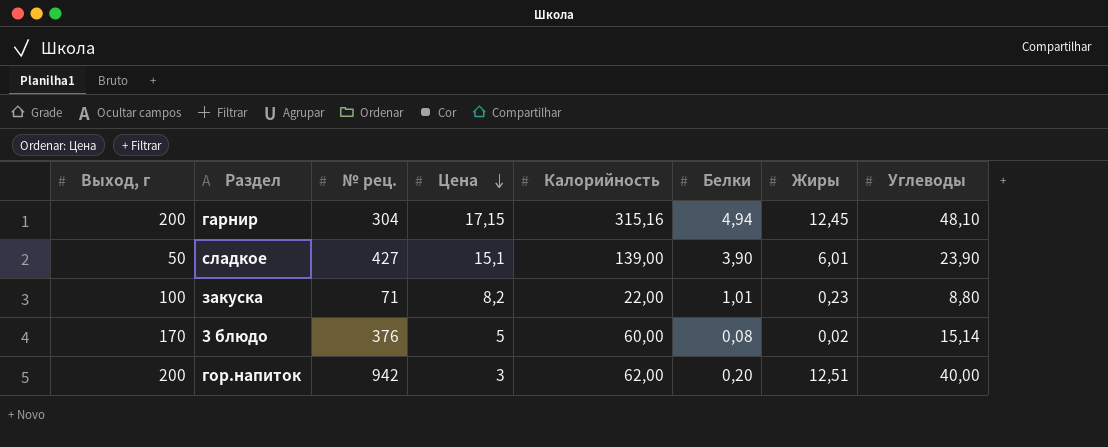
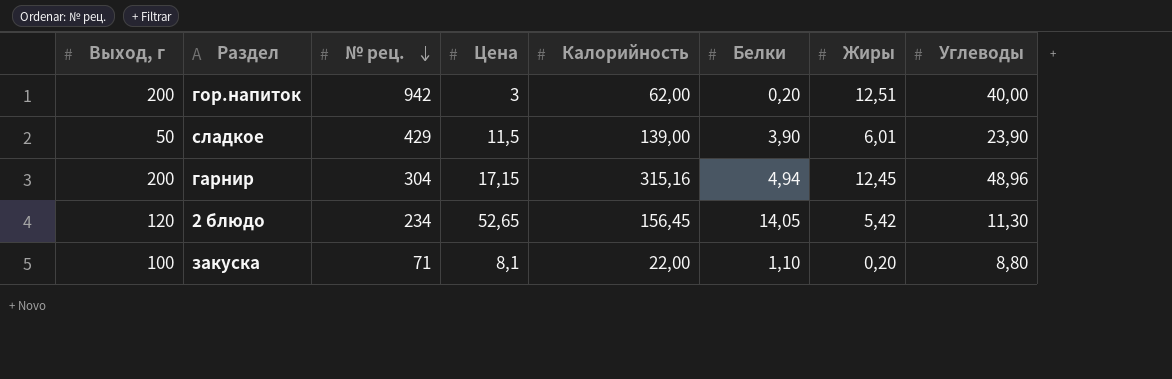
row order: Цена descending -> № рец. descending
row 3 блюдо: 170 | 376 | 5 | 60,00 | 0,08 | 0,02 | 15,14 -> none
сладкое | № рец.: 427 -> 429
сладкое | Цена: 15,1 -> 11,5
гарнир | Углеводы: 48,10 -> 48,96
row 2 блюдо: none -> 120 | 234 | 52,65 | 156,45 | 14,05 | 5,42 | 11,30
закуска | Цена: 8,2 -> 8,1
закуска | Белки: 1,01 -> 1,10
закуска | Жиры: 0,23 -> 0,20

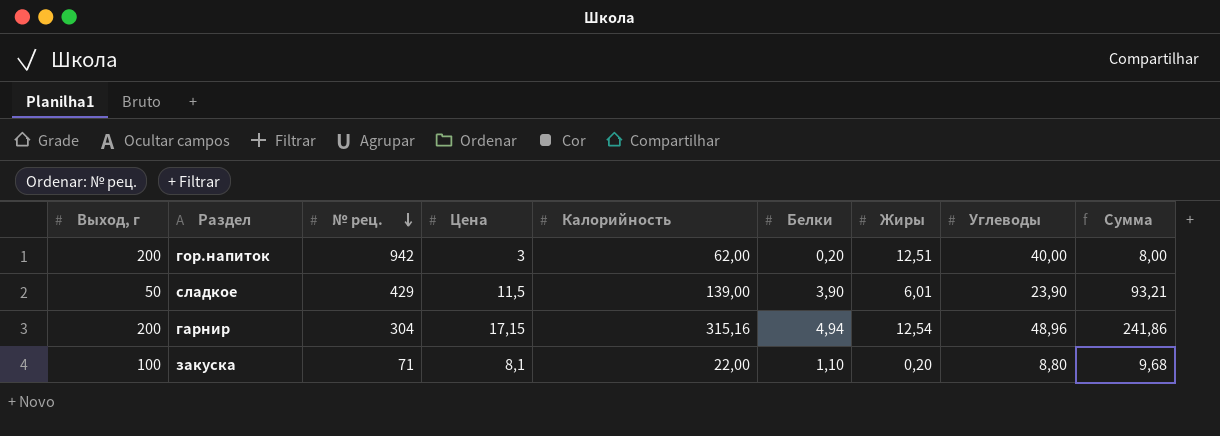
column Сумма | formula: none -> [Белки] * [Углеводы]
row 2 блюдо: 120 | 234 | 52,65 | 156,45 | 14,05 | 5,42 | 11,30 -> none
гарнир | Жиры: 12,45 -> 12,54

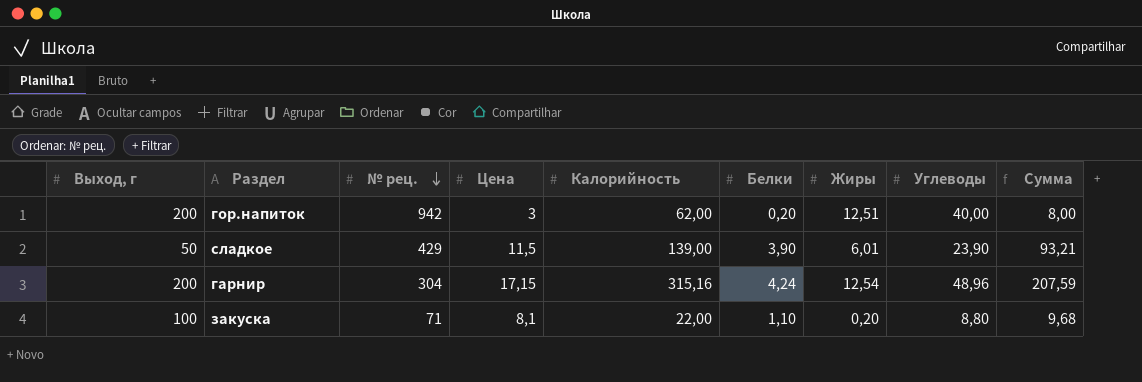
гарнир | Белки: 4,94 -> 4,24
гарнир | Сумма: 241,86 -> 207,59

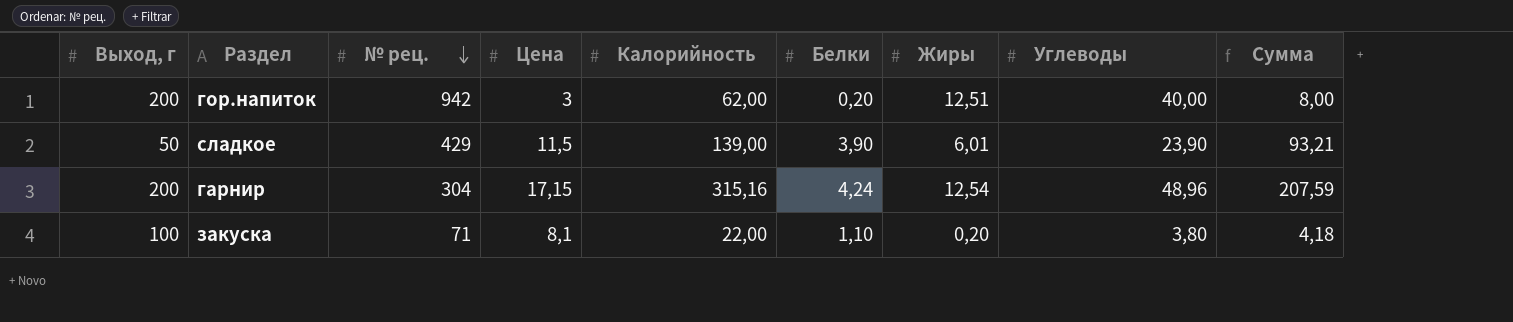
закуска | Углеводы: 8,80 -> 3,80
закуска | Сумма: 9,68 -> 4,18

